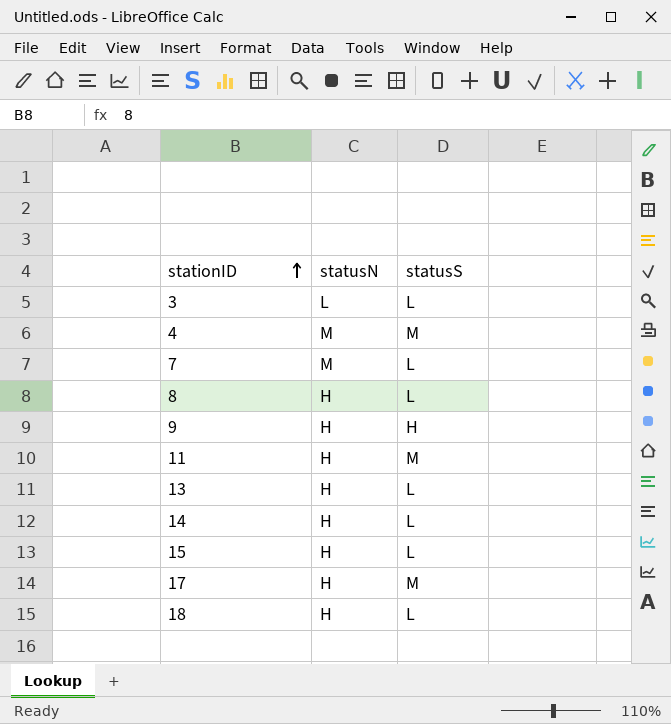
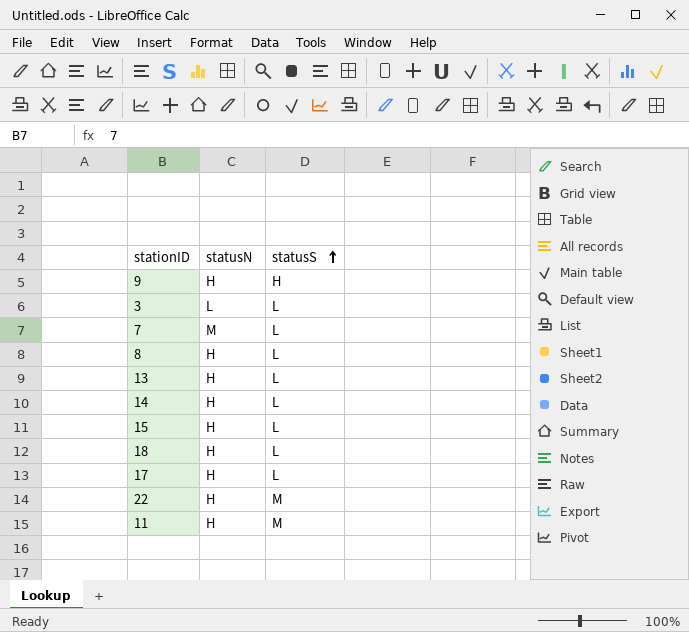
row order: stationID ascending -> statusS ascending
row 4: M | M -> none
17 | statusS: M -> L
row 22: none -> H | M

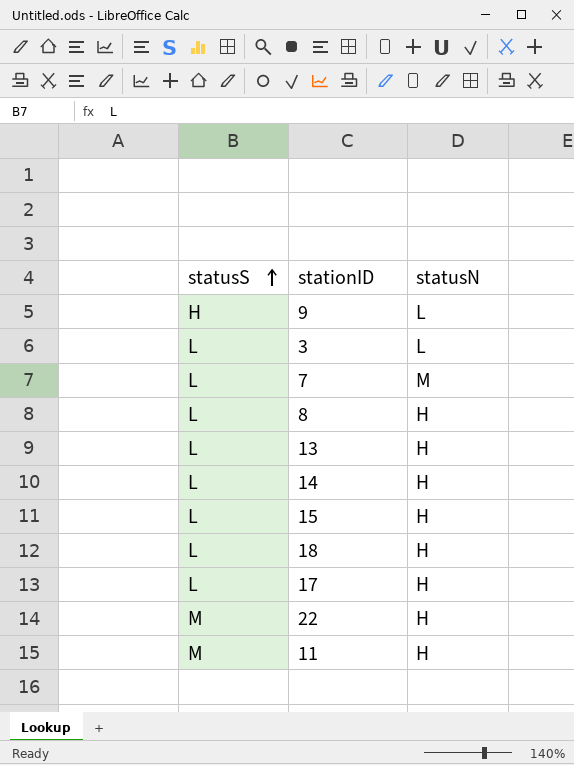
column statusS | position: 3 -> 1
9 | statusN: H -> L

